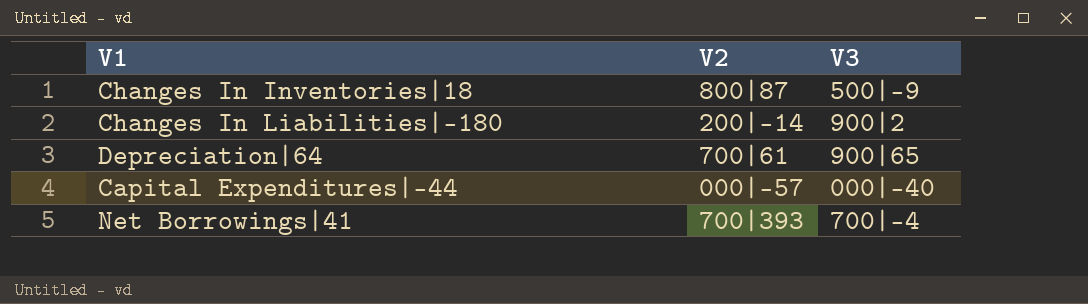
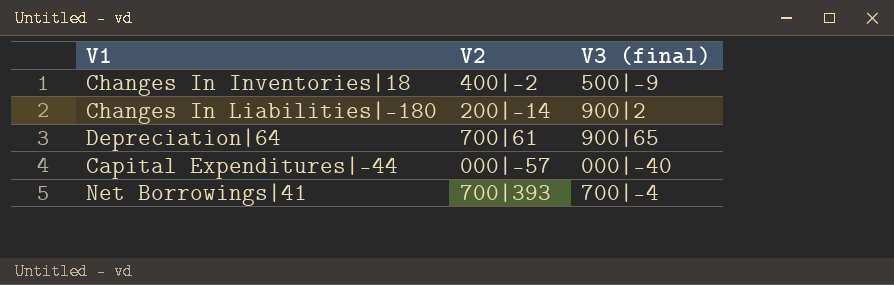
column name: V3 -> V3 (final)
Changes In Inventories|18 | V2: 800|87 -> 400|-2

